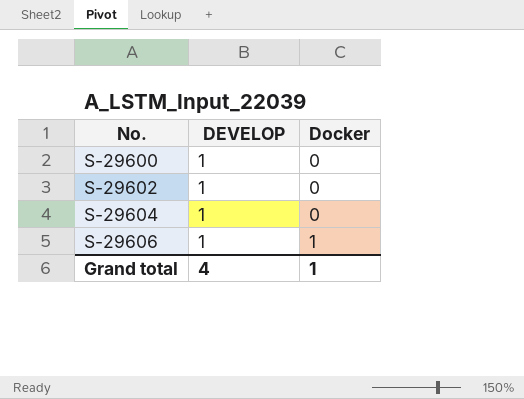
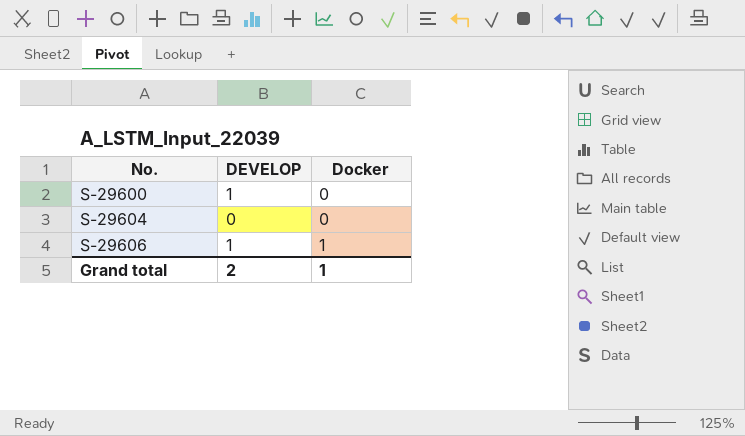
row S-29602: 1 | 0 -> none
S-29604 | DEVELOP: 1 -> 0
Grand total | DEVELOP: 4 -> 2

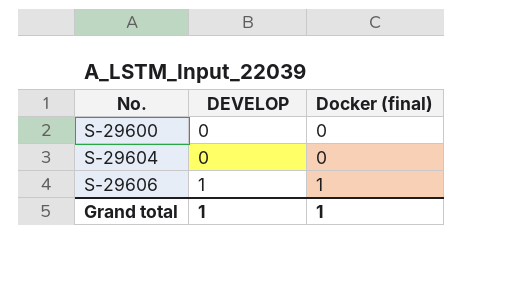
column name: Docker -> Docker (final)
S-29600 | DEVELOP: 1 -> 0
Grand total | DEVELOP: 2 -> 1

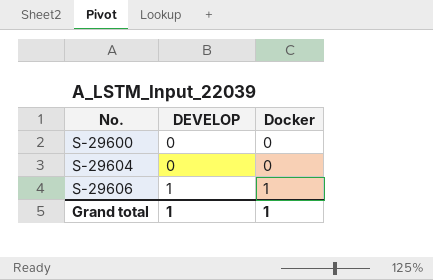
column name: Docker (final) -> Docker

